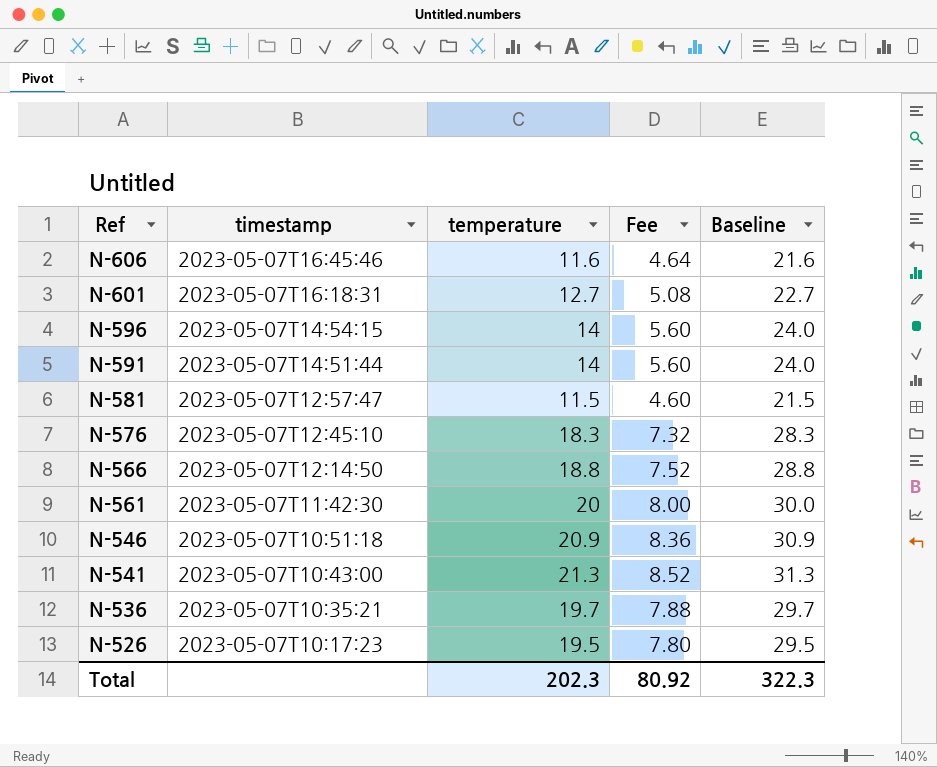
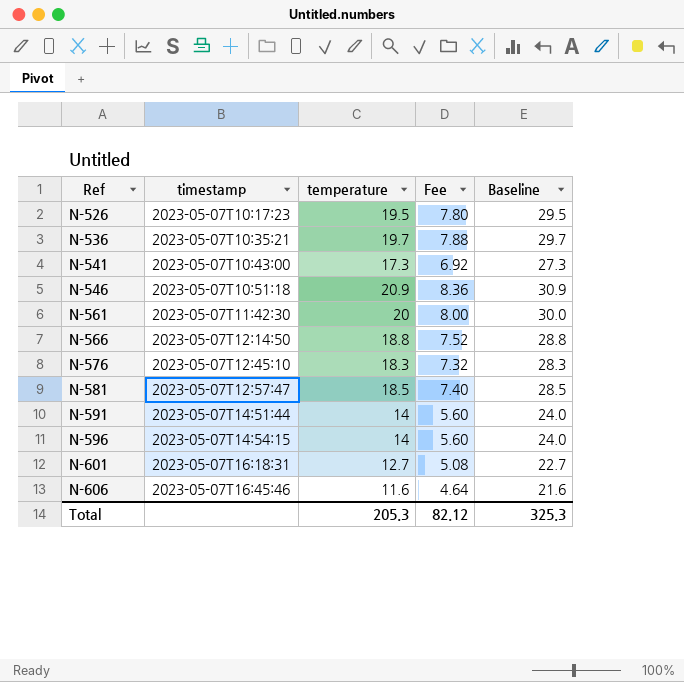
row order: Ref descending -> Ref ascending
N-541 | temperature: 21.3 -> 17.3
N-541 | Fee: 8.52 -> 6.92
N-541 | Baseline: 31.3 -> 27.3
N-581 | temperature: 11.5 -> 18.5
N-581 | Fee: 4.60 -> 7.40
N-581 | Baseline: 21.5 -> 28.5
Total | temperature: 202.3 -> 205.3
Total | Fee: 80.92 -> 82.12
Total | Baseline: 322.3 -> 325.3

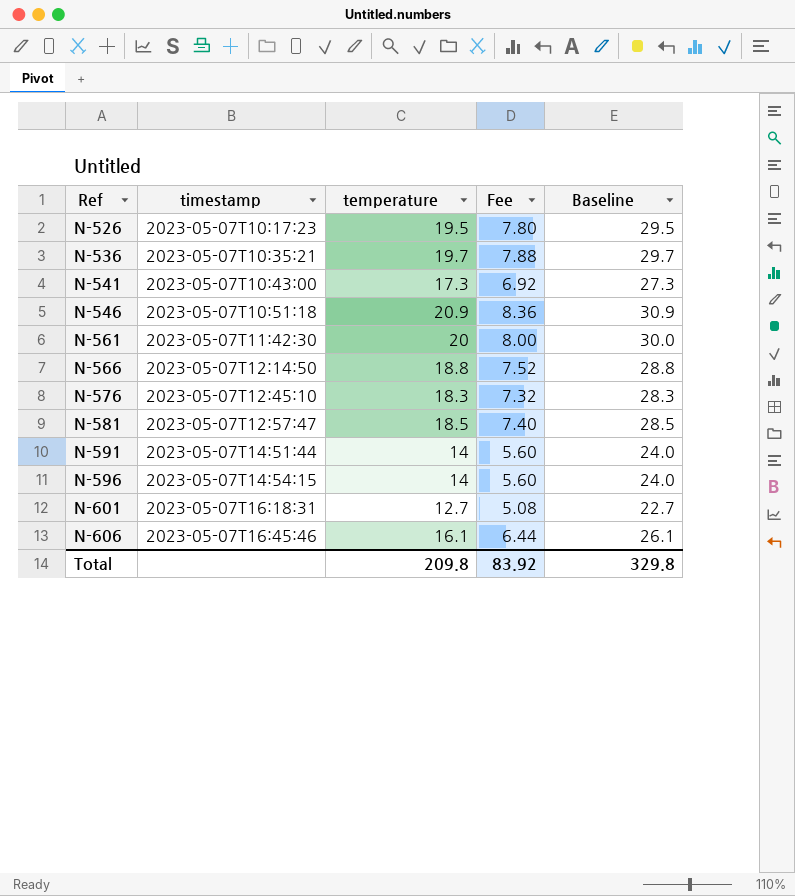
N-606 | temperature: 11.6 -> 16.1
N-606 | Fee: 4.64 -> 6.44
N-606 | Baseline: 21.6 -> 26.1
Total | temperature: 205.3 -> 209.8
Total | Fee: 82.12 -> 83.92
Total | Baseline: 325.3 -> 329.8

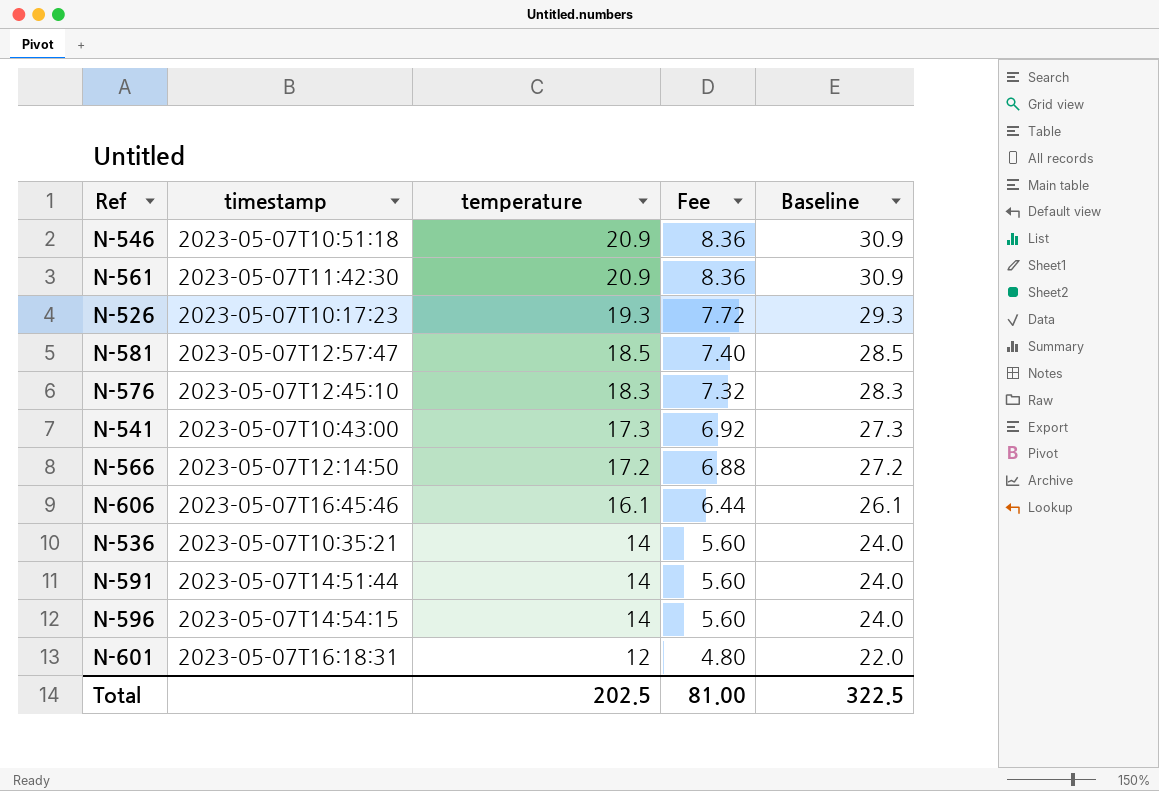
row order: Ref ascending -> temperature descending
N-561 | temperature: 20 -> 20.9
N-561 | Fee: 8.00 -> 8.36
N-561 | Baseline: 30.0 -> 30.9
N-526 | temperature: 19.5 -> 19.3
N-526 | Fee: 7.80 -> 7.72
N-526 | Baseline: 29.5 -> 29.3
N-566 | temperature: 18.8 -> 17.2
N-566 | Fee: 7.52 -> 6.88
N-566 | Baseline: 28.8 -> 27.2
N-536 | temperature: 19.7 -> 14
N-536 | Fee: 7.88 -> 5.60
N-536 | Baseline: 29.7 -> 24.0
N-601 | temperature: 12.7 -> 12
N-601 | Fee: 5.08 -> 4.80
N-601 | Baseline: 22.7 -> 22.0
Total | temperature: 209.8 -> 202.5
Total | Fee: 83.92 -> 81.00
Total | Baseline: 329.8 -> 322.5

